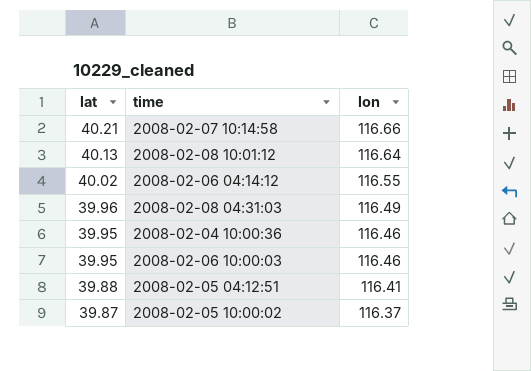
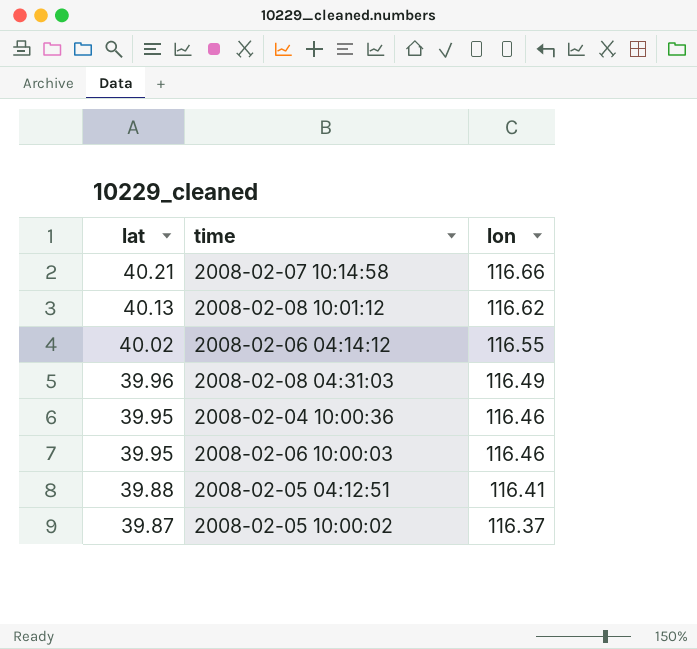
2008-02-08 10:01:12 | lon: 116.64 -> 116.62

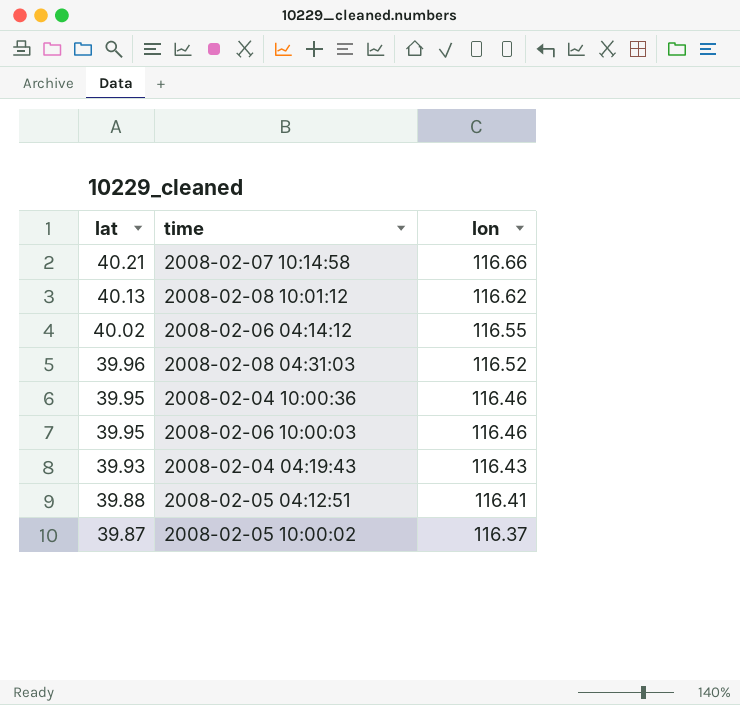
2008-02-08 04:31:03 | lon: 116.49 -> 116.52
row 2008-02-04 04:19:43: none -> 39.93 | 116.43

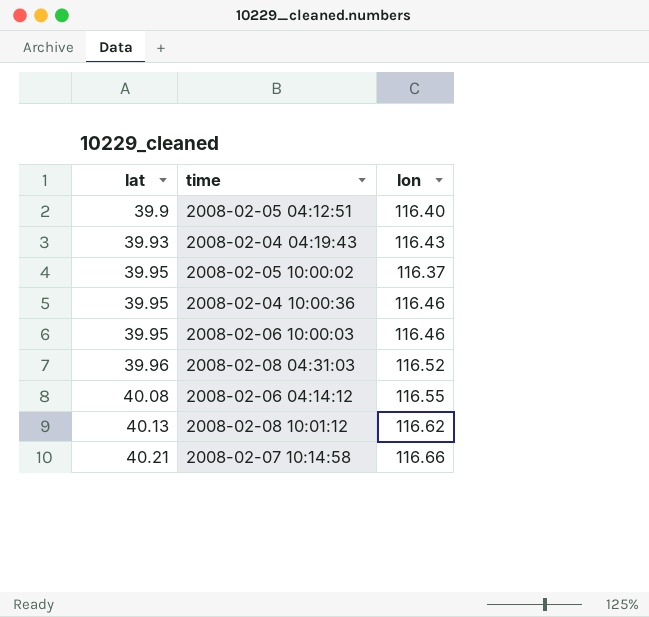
row order: lat descending -> lat ascending
2008-02-05 04:12:51 | lat: 39.88 -> 39.9
2008-02-05 04:12:51 | lon: 116.41 -> 116.40
2008-02-05 10:00:02 | lat: 39.87 -> 39.95
2008-02-06 04:14:12 | lat: 40.02 -> 40.08

